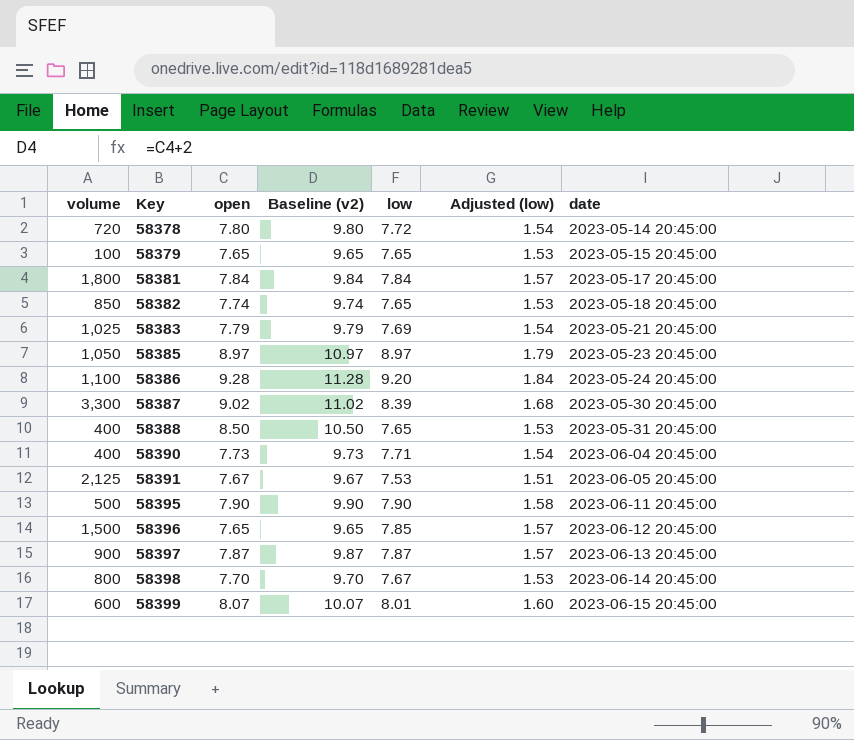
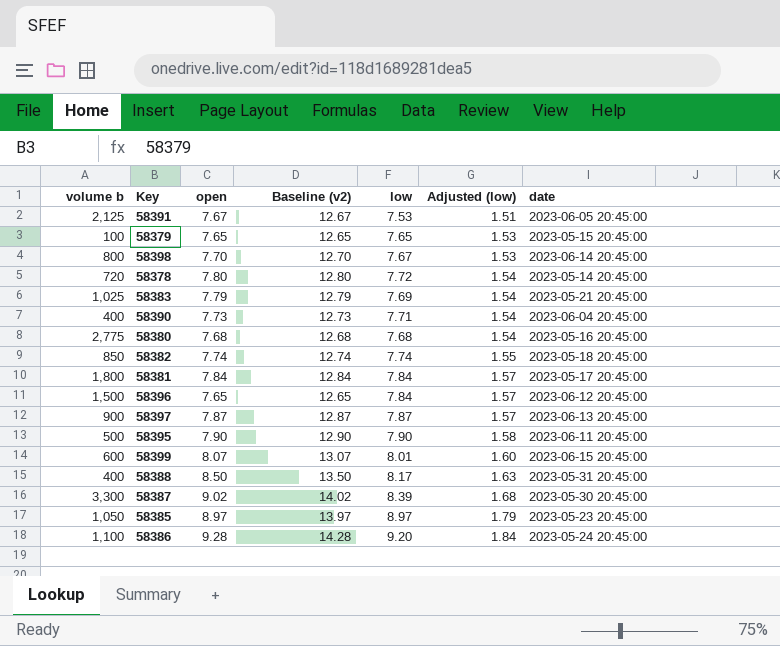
row order: Key ascending -> Adjusted (low) ascending
column name: volume -> volume b
column Baseline (v2) | formula: [open] + 2 -> [open] + 5
row 58380: none -> 2,775 | 7.68 | 12.68 | 7.68 | 1.54 | 2023-05-16 20:45:00
58382 | low: 7.65 -> 7.74
58382 | Adjusted (low): 1.53 -> 1.55
58396 | low: 7.85 -> 7.84
58388 | low: 7.65 -> 8.17
58388 | Adjusted (low): 1.53 -> 1.63

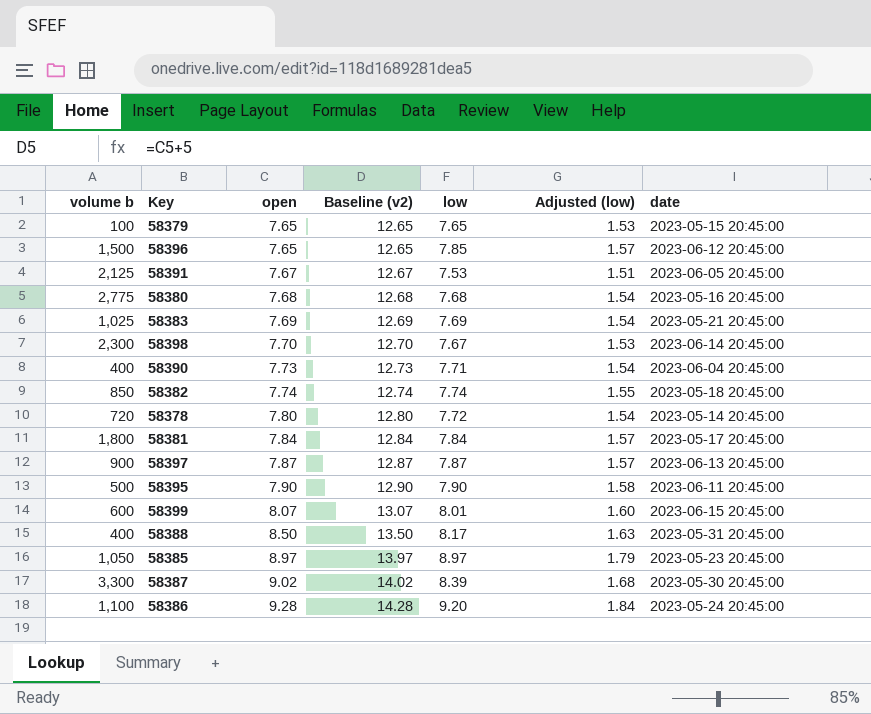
row order: Adjusted (low) ascending -> open ascending
58396 | low: 7.84 -> 7.85
58383 | open: 7.79 -> 7.69
58383 | Baseline (v2): 12.79 -> 12.69
58398 | volume b: 800 -> 2,300

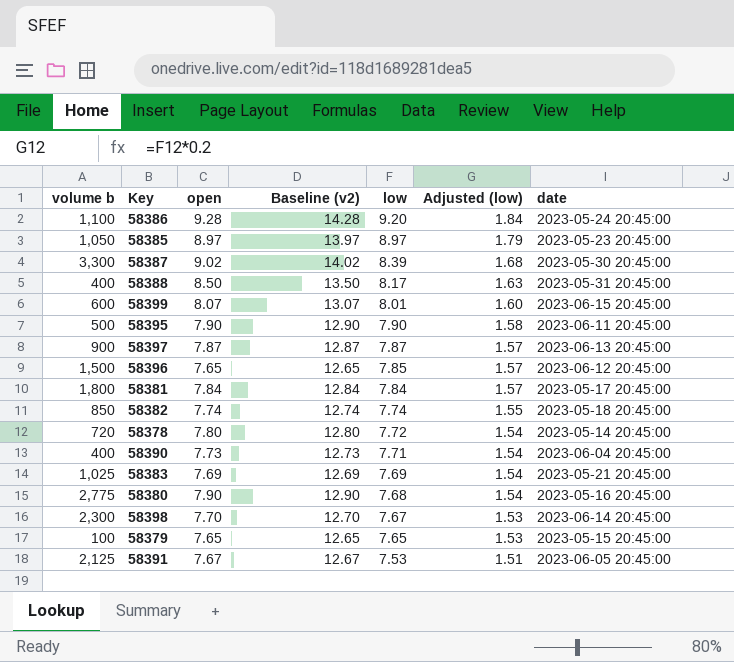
row order: open ascending -> low descending
58380 | open: 7.68 -> 7.90
58380 | Baseline (v2): 12.68 -> 12.90

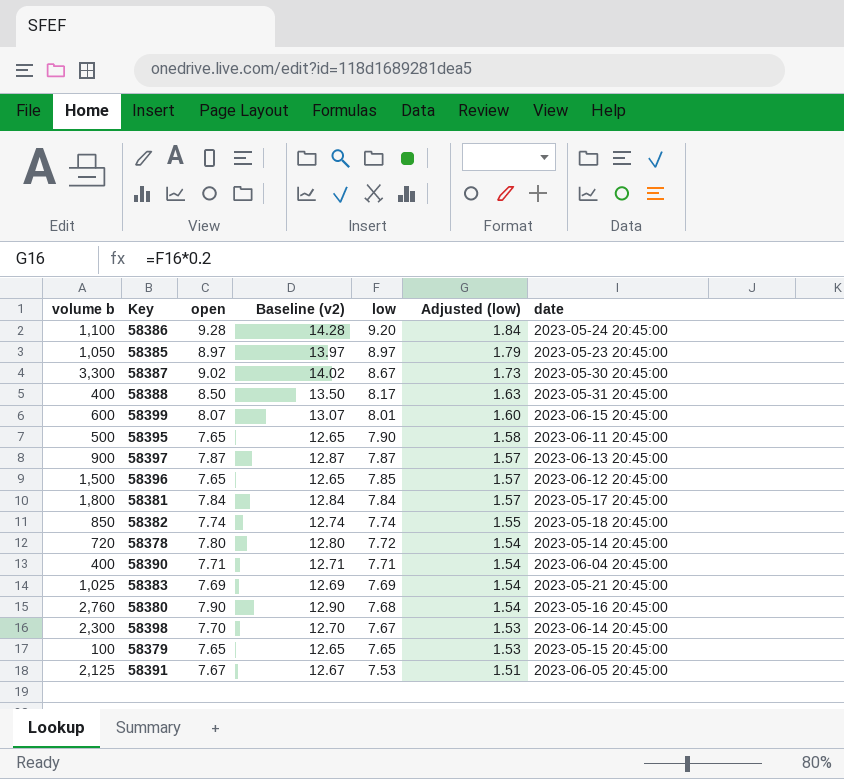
58387 | low: 8.39 -> 8.67
58387 | Adjusted (low): 1.68 -> 1.73
58395 | open: 7.90 -> 7.65
58395 | Baseline (v2): 12.90 -> 12.65
58390 | open: 7.73 -> 7.71
58390 | Baseline (v2): 12.73 -> 12.71
58380 | volume b: 2,775 -> 2,760

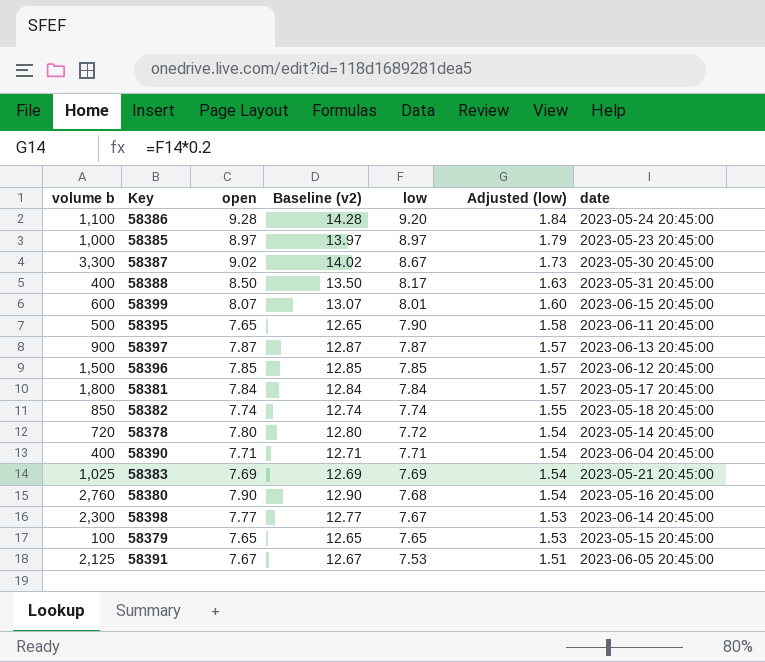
58385 | volume b: 1,050 -> 1,000
58396 | open: 7.65 -> 7.85
58396 | Baseline (v2): 12.65 -> 12.85
58398 | open: 7.70 -> 7.77
58398 | Baseline (v2): 12.70 -> 12.77

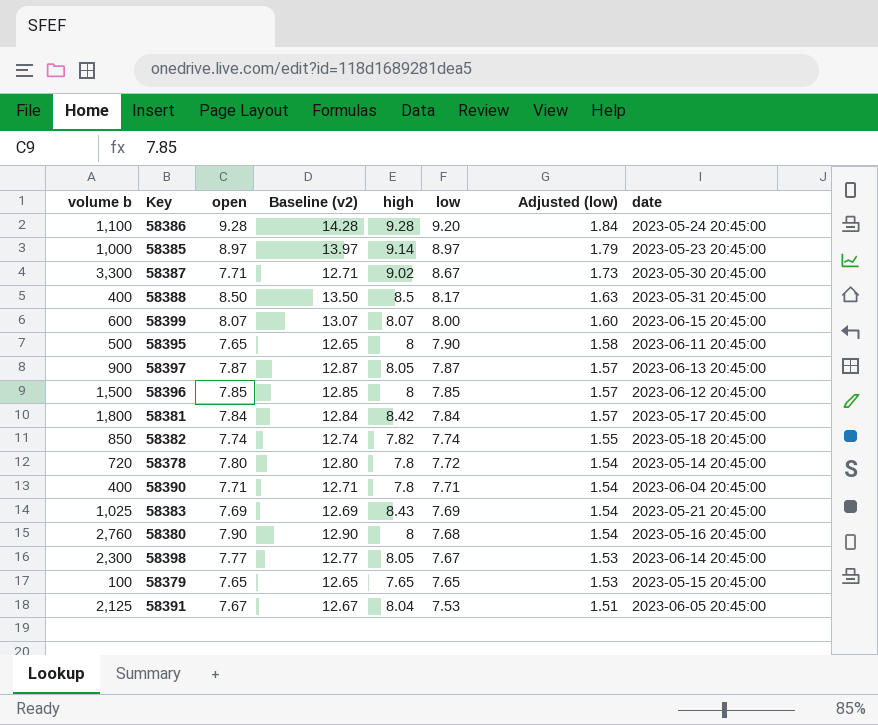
column high | position: none -> 5
58387 | open: 9.02 -> 7.71
58387 | Baseline (v2): 14.02 -> 12.71
58399 | low: 8.01 -> 8.00

